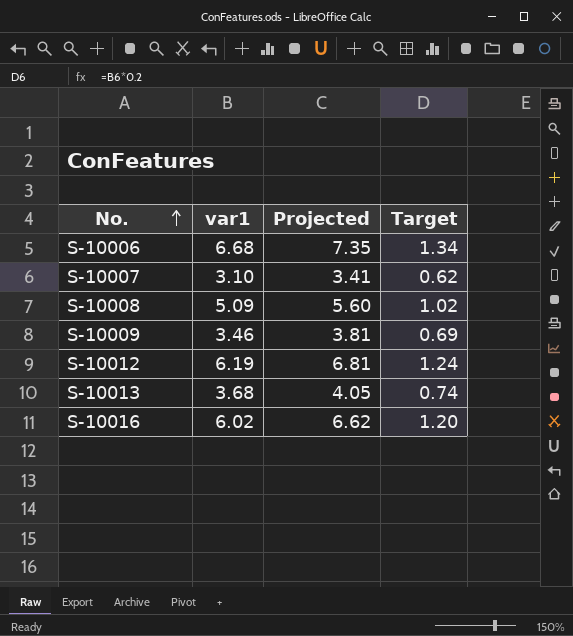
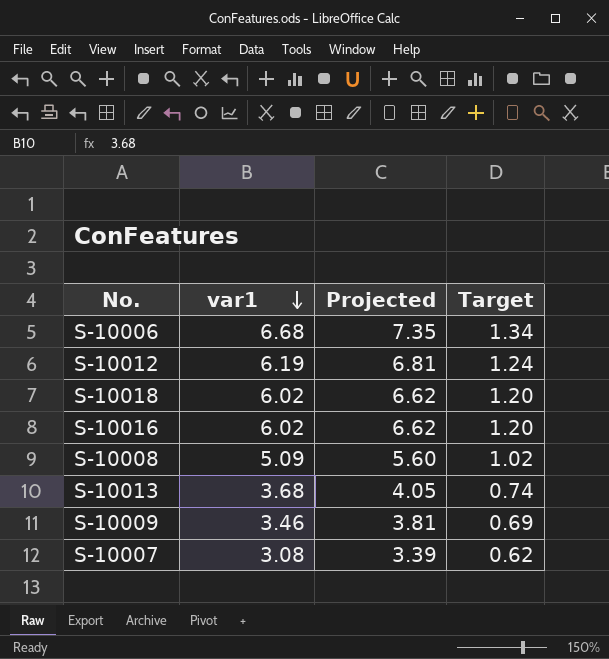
row order: No. ascending -> var1 descending
row S-10018: none -> 6.02 | 6.62 | 1.20
S-10007 | var1: 3.10 -> 3.08
S-10007 | Projected: 3.41 -> 3.39

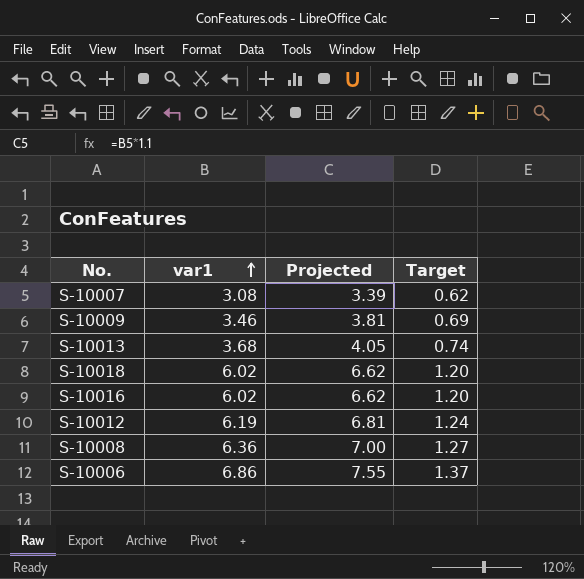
row order: var1 descending -> var1 ascending
S-10008 | var1: 5.09 -> 6.36
S-10008 | Projected: 5.60 -> 7.00
S-10008 | Target: 1.02 -> 1.27
S-10006 | var1: 6.68 -> 6.86
S-10006 | Projected: 7.35 -> 7.55
S-10006 | Target: 1.34 -> 1.37

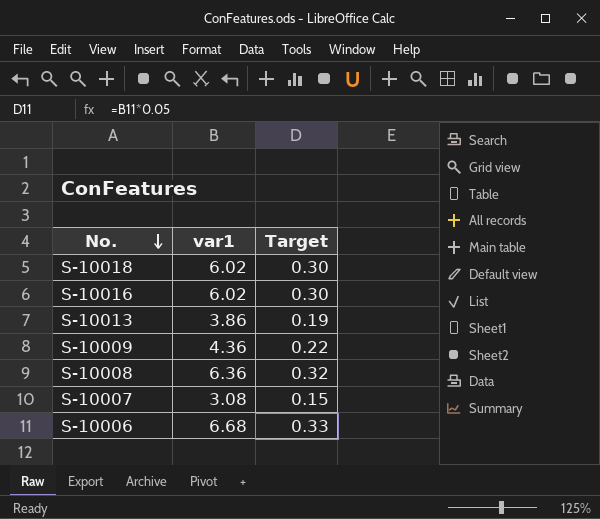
row order: var1 ascending -> No. descending
column Projected | formula: [var1] * 1.1 -> none
column Target | formula: [var1] * 0.2 -> [var1] * 0.05
row S-10012: 6.19 | 6.81 | 1.24 -> none
S-10013 | var1: 3.68 -> 3.86
S-10009 | var1: 3.46 -> 4.36
S-10006 | var1: 6.86 -> 6.68

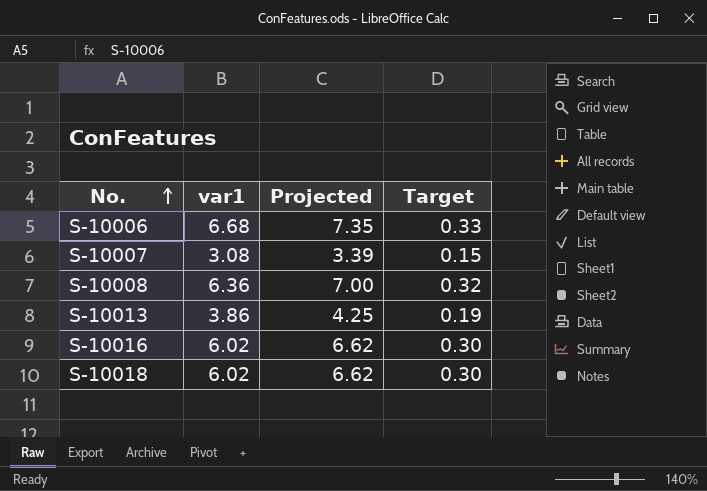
row order: No. descending -> No. ascending
column Projected | formula: none -> [var1] * 1.1
row S-10009: 4.36 | 0.22 -> none

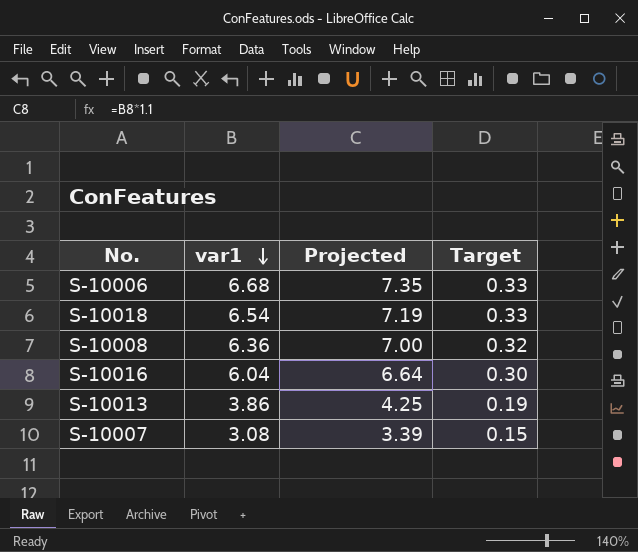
row order: No. ascending -> var1 descending
S-10018 | var1: 6.02 -> 6.54
S-10018 | Projected: 6.62 -> 7.19
S-10018 | Target: 0.30 -> 0.33
S-10016 | var1: 6.02 -> 6.04
S-10016 | Projected: 6.62 -> 6.64

